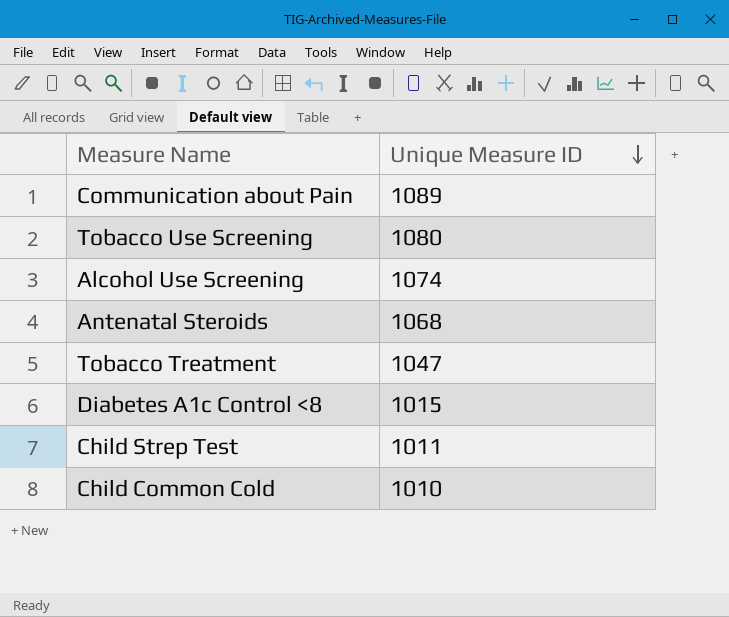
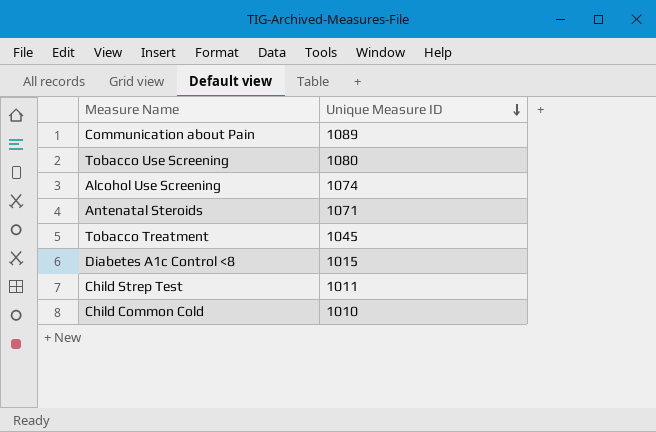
Antenatal Steroids | Unique Measure ID: 1068 -> 1071
Tobacco Treatment | Unique Measure ID: 1047 -> 1045

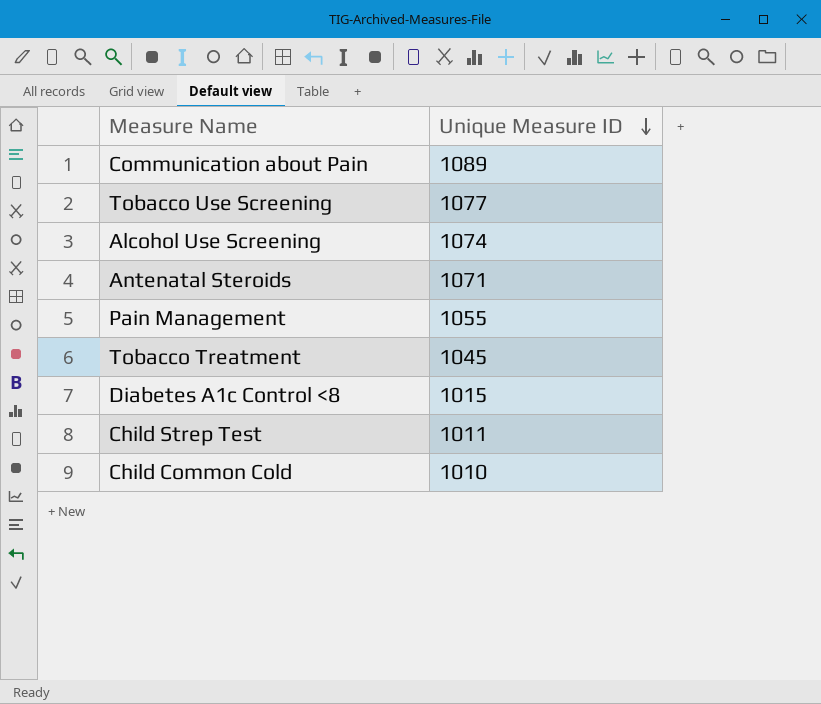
Tobacco Use Screening | Unique Measure ID: 1080 -> 1077
row Pain Management: none -> 1055

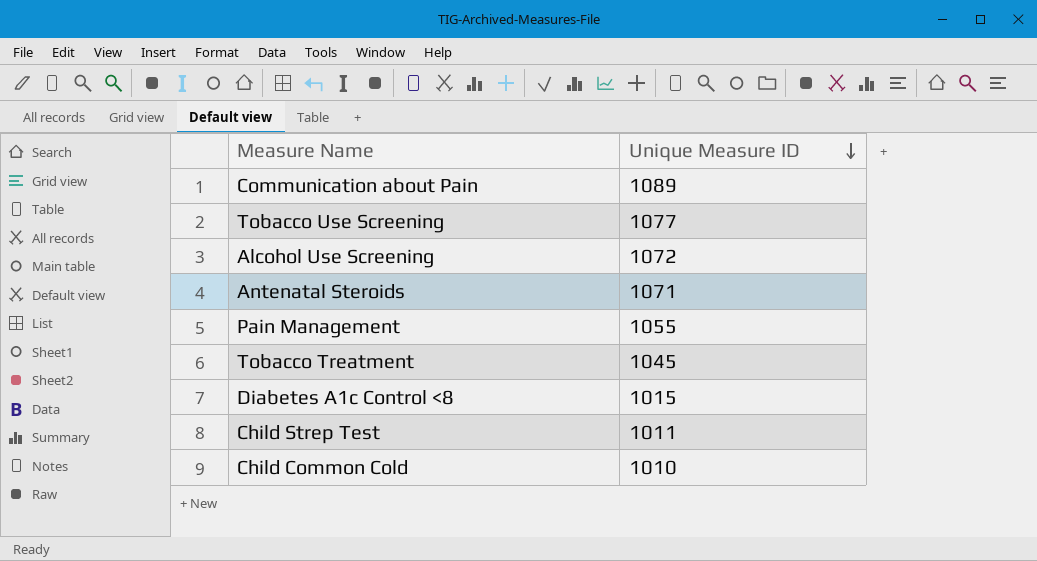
Alcohol Use Screening | Unique Measure ID: 1074 -> 1072

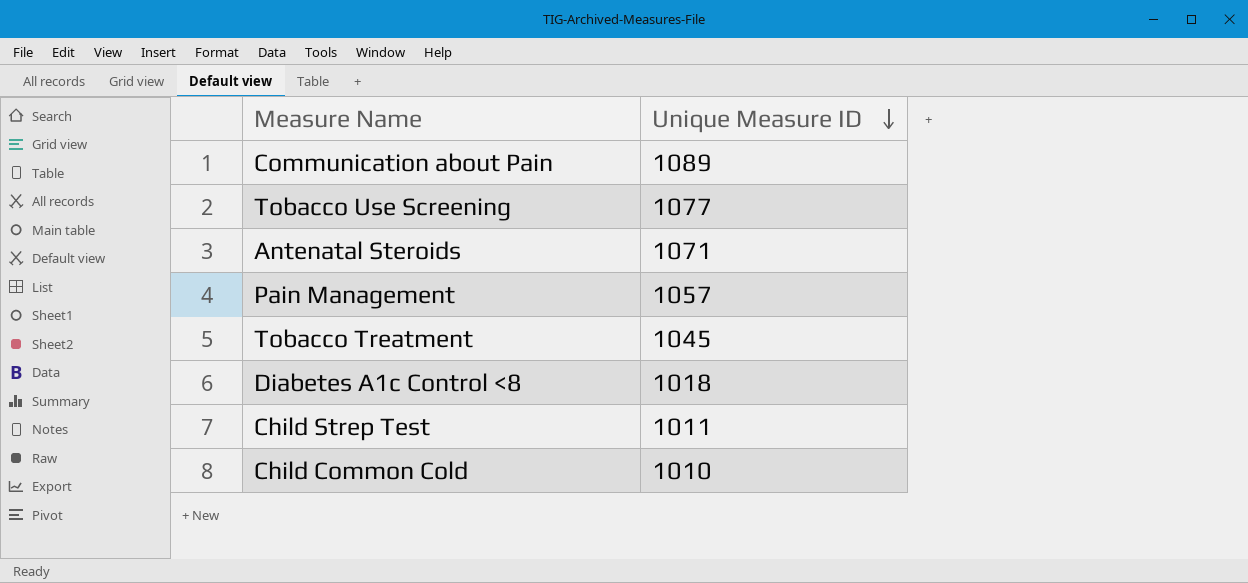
row Alcohol Use Screening: 1072 -> none
Pain Management | Unique Measure ID: 1055 -> 1057
Diabetes A1c Control <8 | Unique Measure ID: 1015 -> 1018

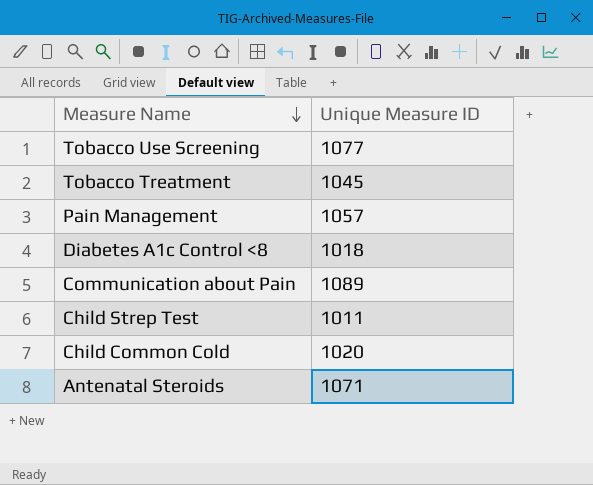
row order: Unique Measure ID descending -> Measure Name descending
Child Common Cold | Unique Measure ID: 1010 -> 1020

